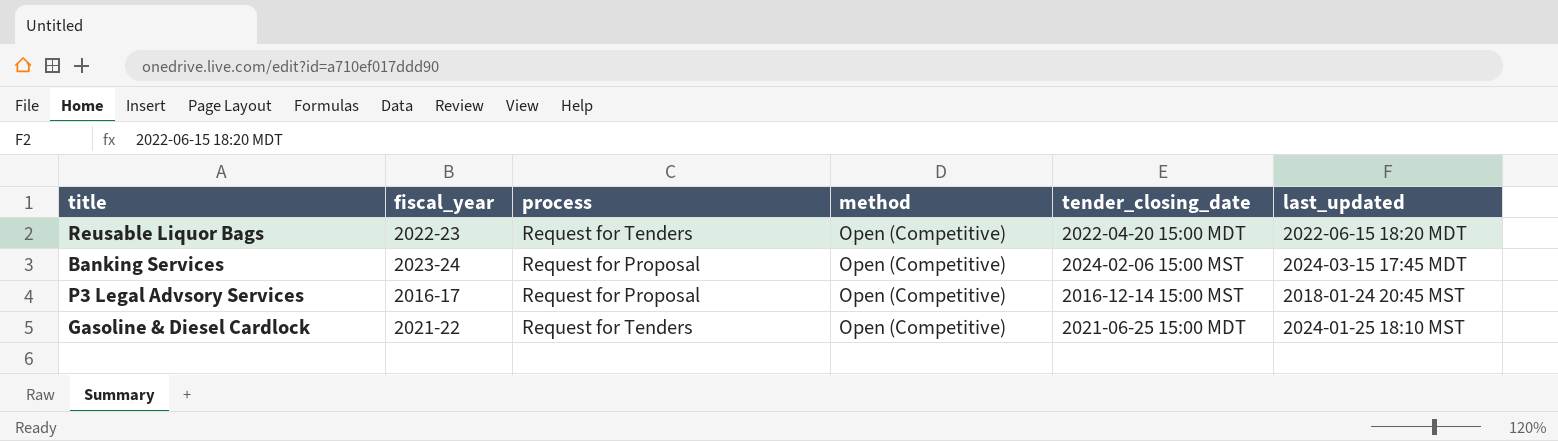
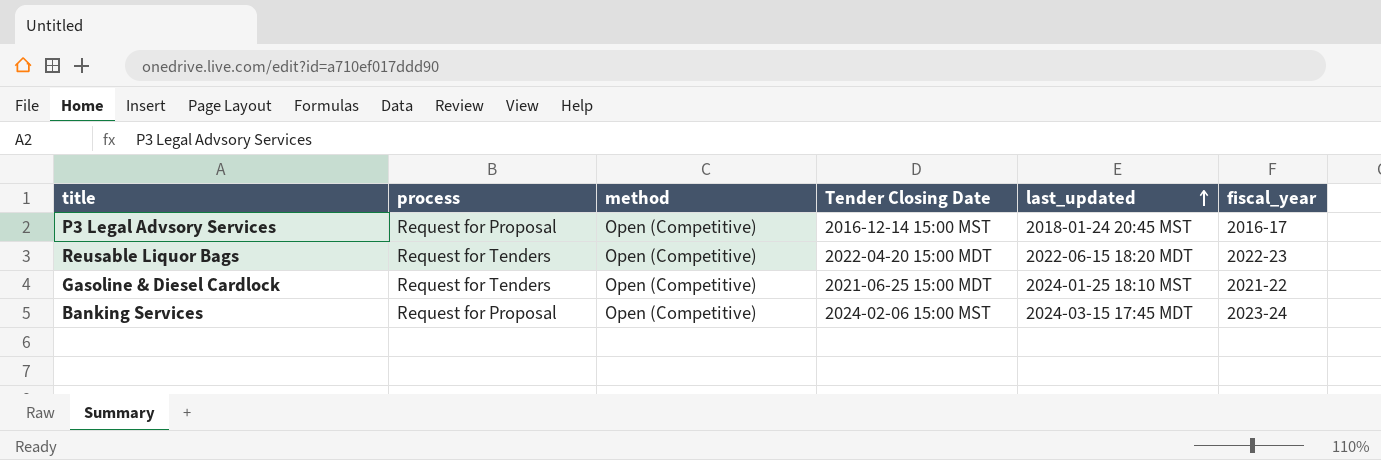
row order: none -> last_updated ascending
column name: tender_closing_date -> Tender Closing Date
column fiscal_year | position: 2 -> 6

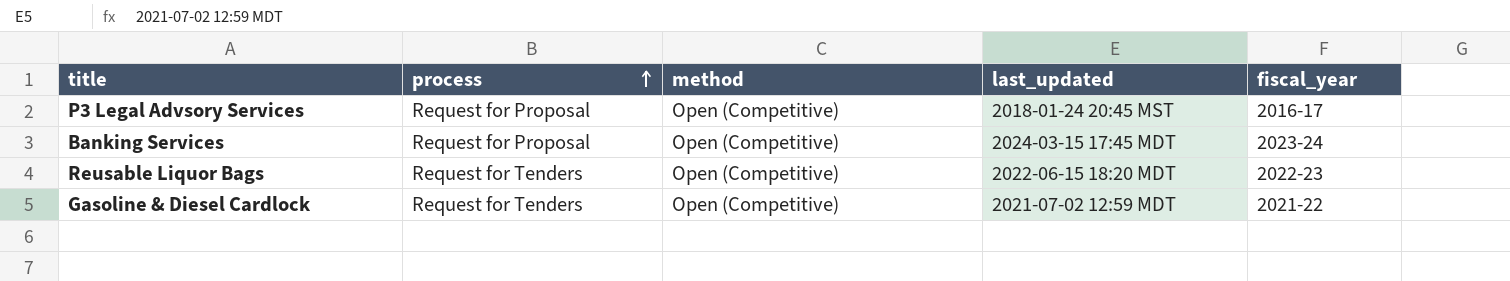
row order: last_updated ascending -> process ascending
column Tender Closing Date | position: 4 -> none
Gasoline & Diesel Cardlock | last_updated: 2024-01-25 18:10 MST -> 2021-07-02 12:59 MDT

